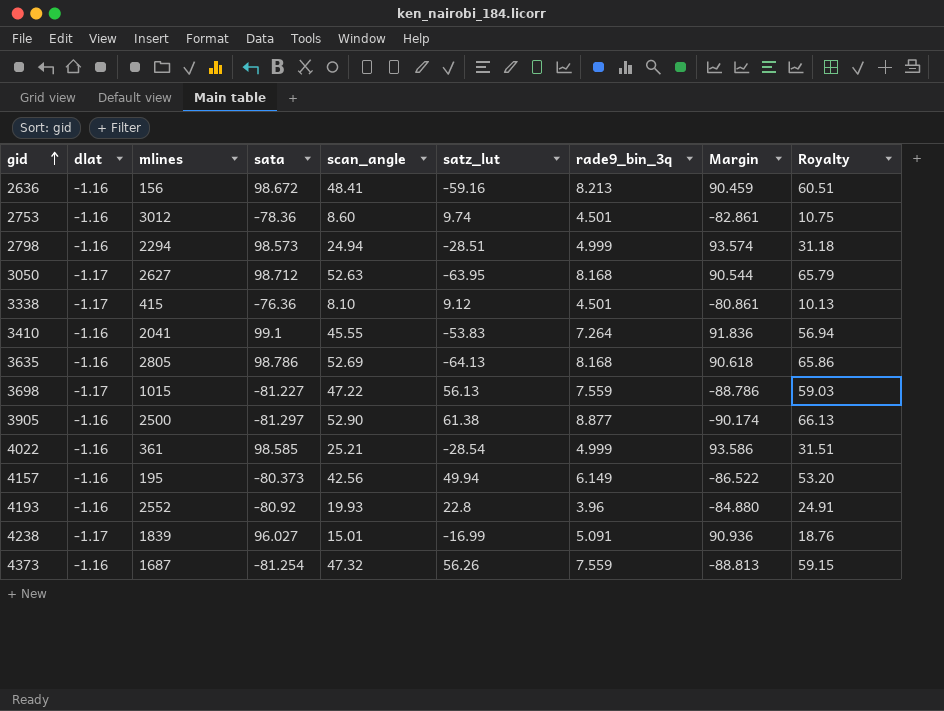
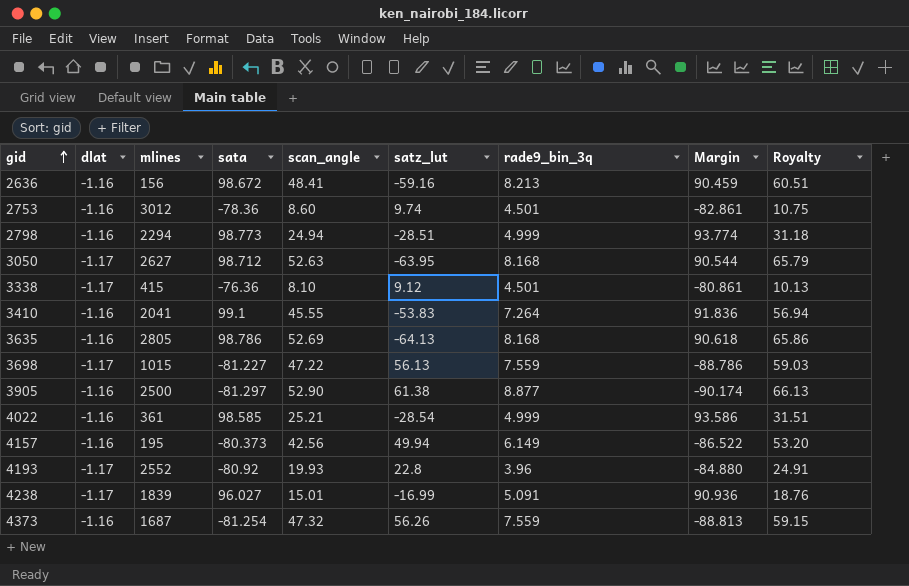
2798 | sata: 98.573 -> 98.773
2798 | Margin: 93.574 -> 93.774
4193 | dlat: -1.16 -> -1.17

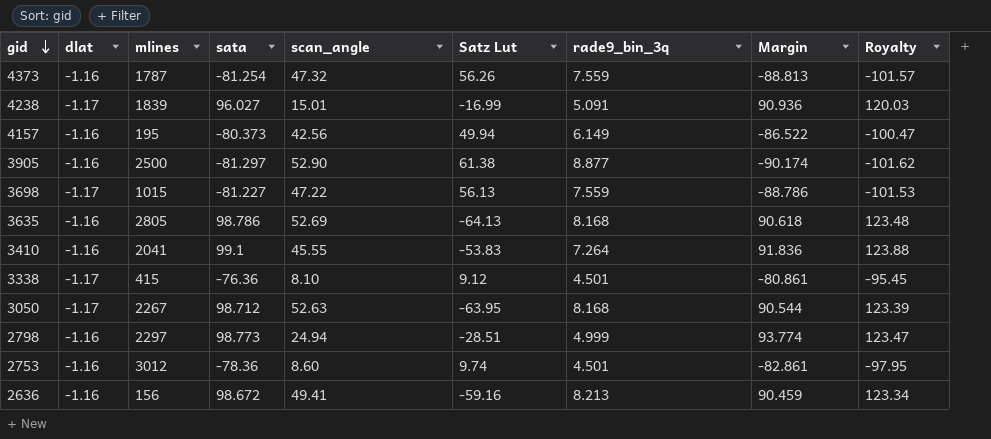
row order: gid ascending -> gid descending
column name: satz_lut -> Satz Lut
column Royalty | formula: [scan_angle] * 1.25 -> [sata] * 1.25
row 4022: -1.16 | 361 | 98.585 | 25.21 | -28.54 | 4.999 | 93.586 | 31.51 -> none
row 4193: -1.17 | 2552 | -80.92 | 19.93 | 22.8 | 3.96 | -84.880 | 24.91 -> none
4373 | mlines: 1687 -> 1787
3050 | mlines: 2627 -> 2267
2798 | mlines: 2294 -> 2297
2636 | scan_angle: 48.41 -> 49.41

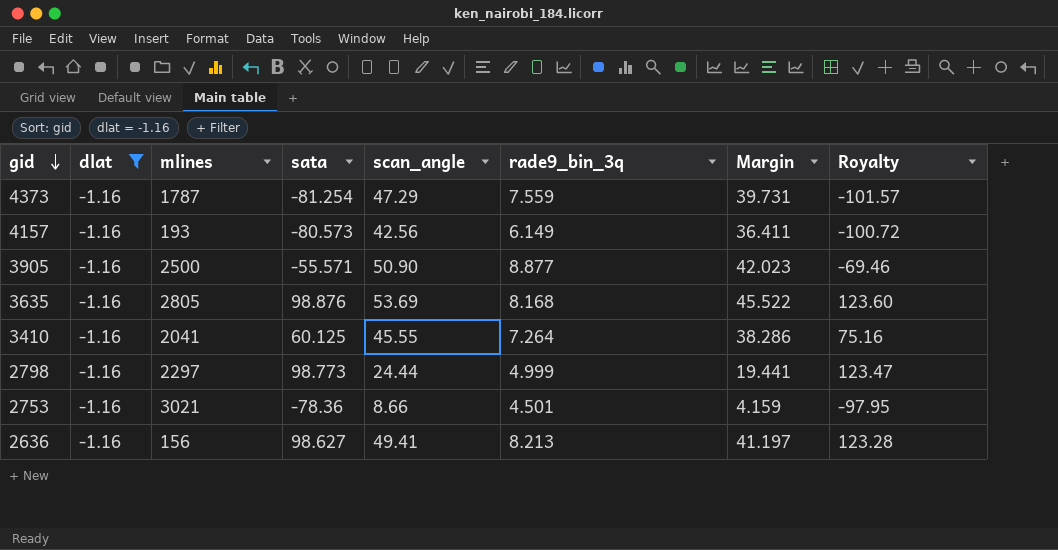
filter: none -> dlat = -1.16
column Satz Lut | position: 6 -> none
column Margin | formula: [sata] - [rade9_bin_3q] -> [scan_angle] - [rade9_bin_3q]
4373 | scan_angle: 47.32 -> 47.29
4157 | mlines: 195 -> 193
4157 | sata: -80.373 -> -80.573
4157 | Royalty: -100.47 -> -100.72
3905 | sata: -81.297 -> -55.571
3905 | scan_angle: 52.90 -> 50.90
3905 | Royalty: -101.62 -> -69.46
3635 | sata: 98.786 -> 98.876
3635 | scan_angle: 52.69 -> 53.69
3635 | Royalty: 123.48 -> 123.60
3410 | sata: 99.1 -> 60.125
3410 | Royalty: 123.88 -> 75.16
2798 | scan_angle: 24.94 -> 24.44
2753 | mlines: 3012 -> 3021
2753 | scan_angle: 8.60 -> 8.66
2636 | sata: 98.672 -> 98.627
2636 | Royalty: 123.34 -> 123.28

